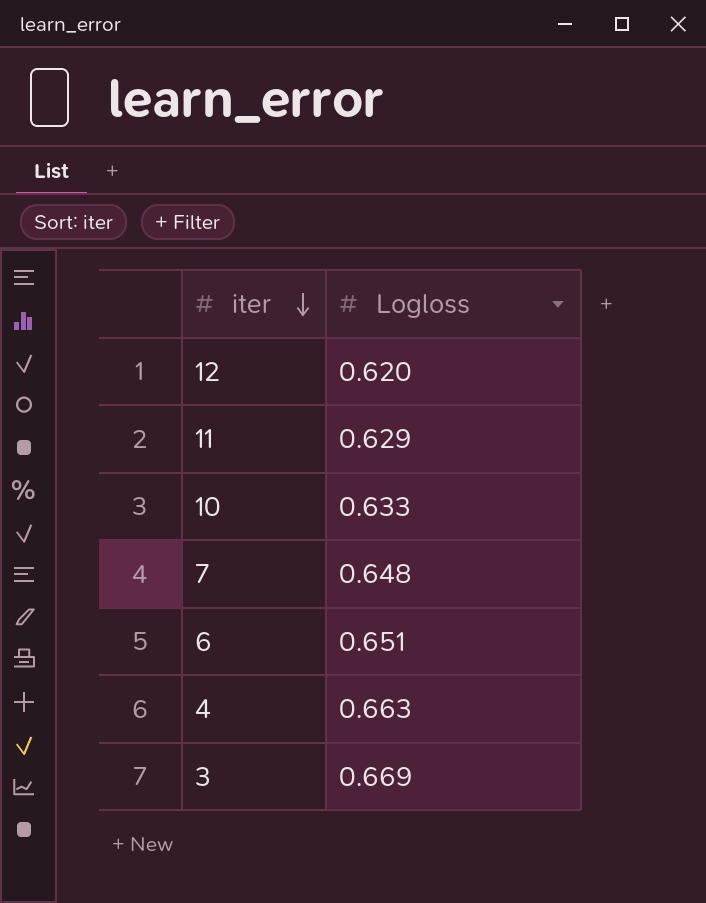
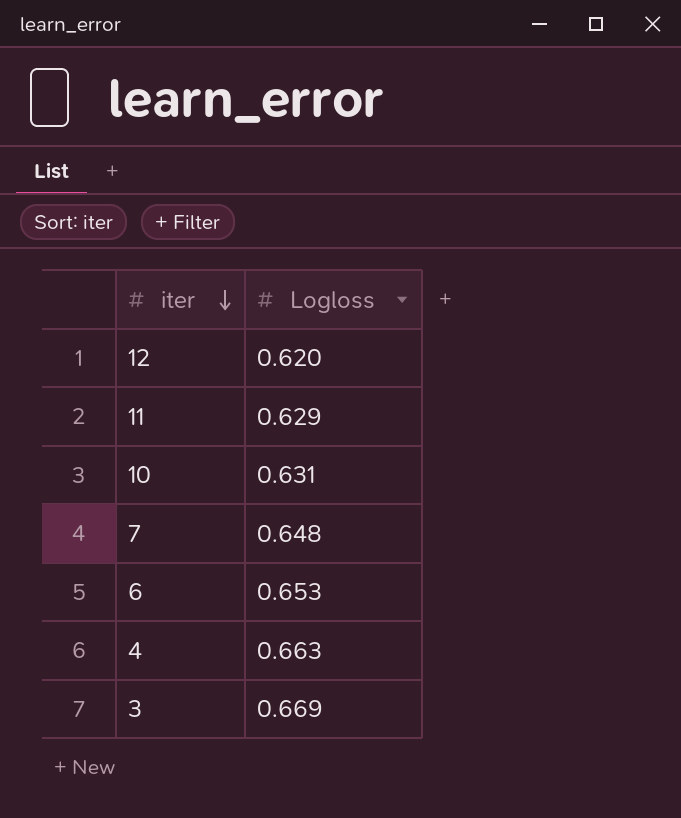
10 | Logloss: 0.633 -> 0.631
6 | Logloss: 0.651 -> 0.653

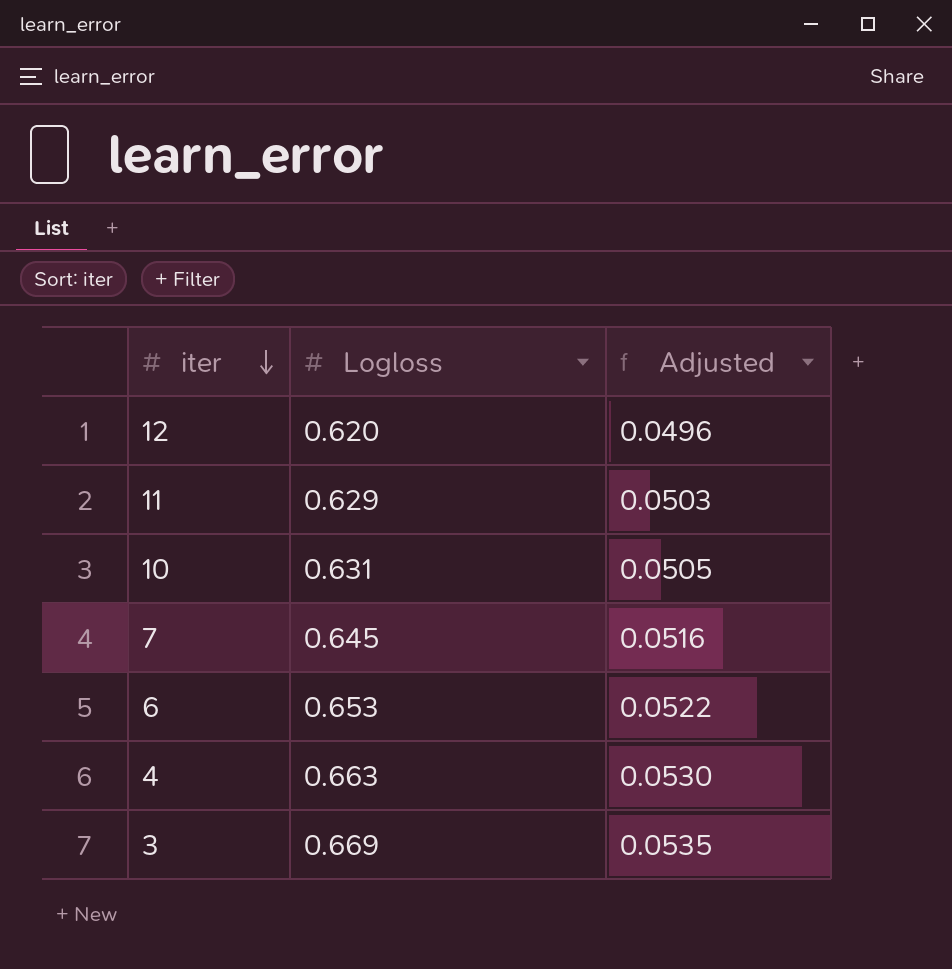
column Adjusted | formula: none -> [Logloss] * 0.08
7 | Logloss: 0.648 -> 0.645

